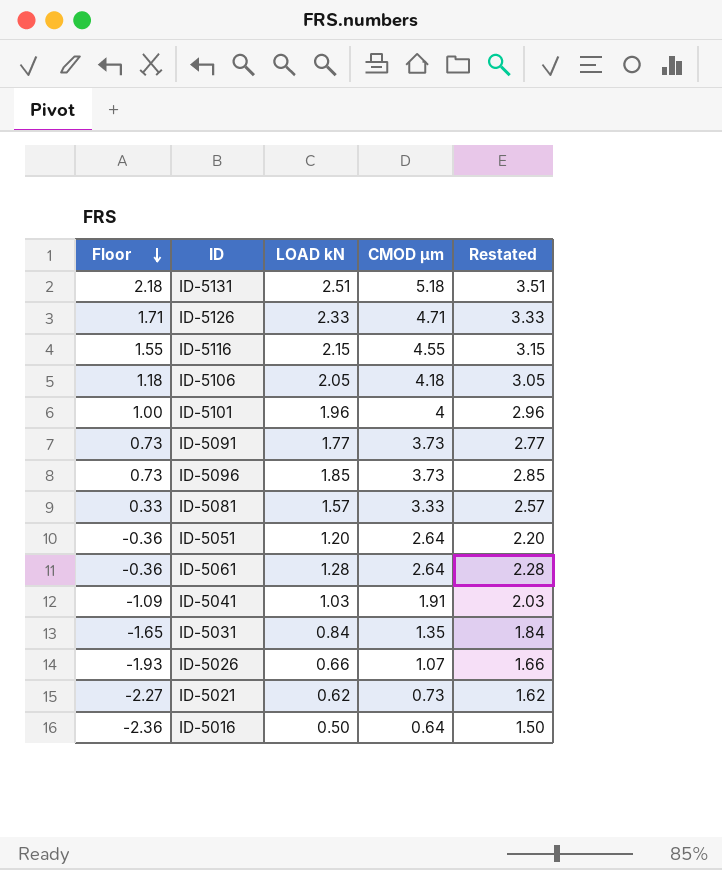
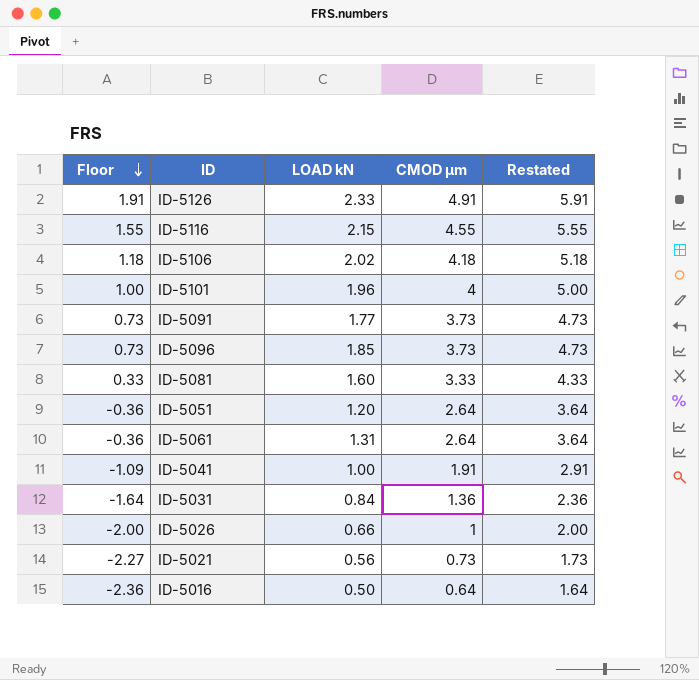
column Restated | formula: [LOAD kN] + 1 -> [CMOD μm] + 1
row ID-5131: 2.18 | 2.51 | 5.18 | 3.51 -> none
ID-5126 | Floor: 1.71 -> 1.91
ID-5126 | CMOD μm: 4.71 -> 4.91
ID-5106 | LOAD kN: 2.05 -> 2.02
ID-5081 | LOAD kN: 1.57 -> 1.60
ID-5061 | LOAD kN: 1.28 -> 1.31
ID-5041 | LOAD kN: 1.03 -> 1.00
ID-5031 | Floor: -1.65 -> -1.64
ID-5031 | CMOD μm: 1.35 -> 1.36
ID-5026 | Floor: -1.93 -> -2.00
ID-5026 | CMOD μm: 1.07 -> 1
ID-5021 | LOAD kN: 0.62 -> 0.56

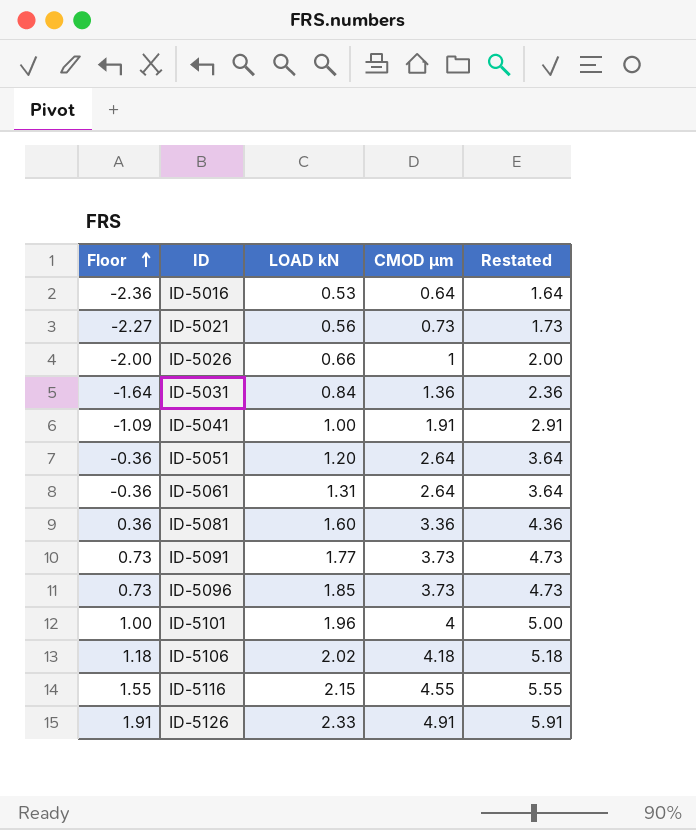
row order: Floor descending -> Floor ascending
ID-5016 | LOAD kN: 0.50 -> 0.53
ID-5081 | Floor: 0.33 -> 0.36
ID-5081 | CMOD μm: 3.33 -> 3.36
ID-5081 | Restated: 4.33 -> 4.36

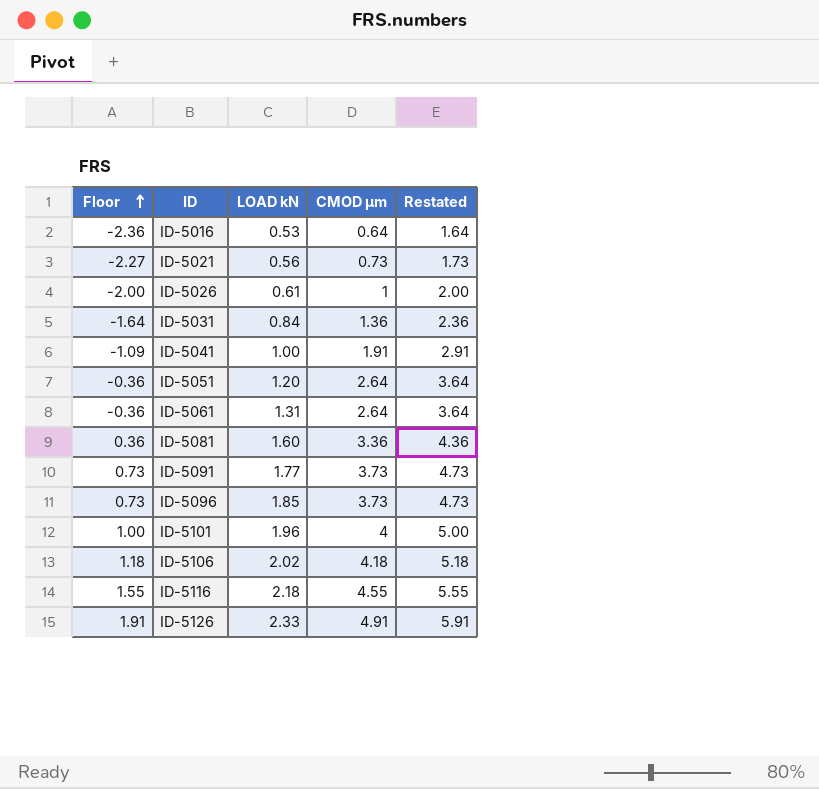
ID-5026 | LOAD kN: 0.66 -> 0.61
ID-5116 | LOAD kN: 2.15 -> 2.18

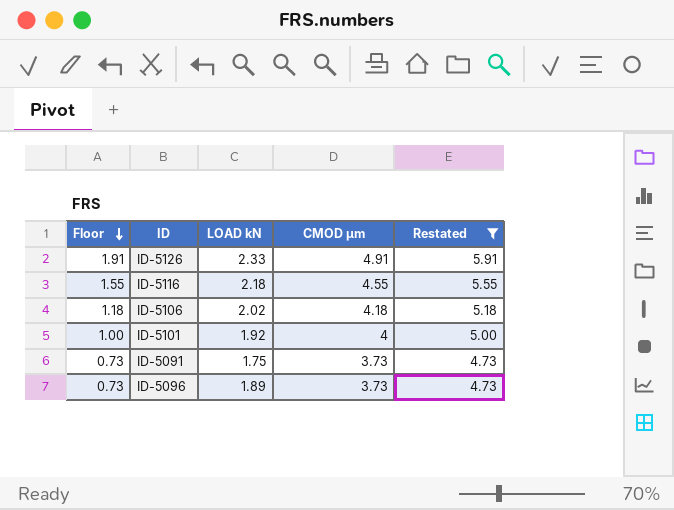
filter: none -> Restated >= 4.73
row order: Floor ascending -> Floor descending
ID-5101 | LOAD kN: 1.96 -> 1.92
ID-5091 | LOAD kN: 1.77 -> 1.75
ID-5096 | LOAD kN: 1.85 -> 1.89

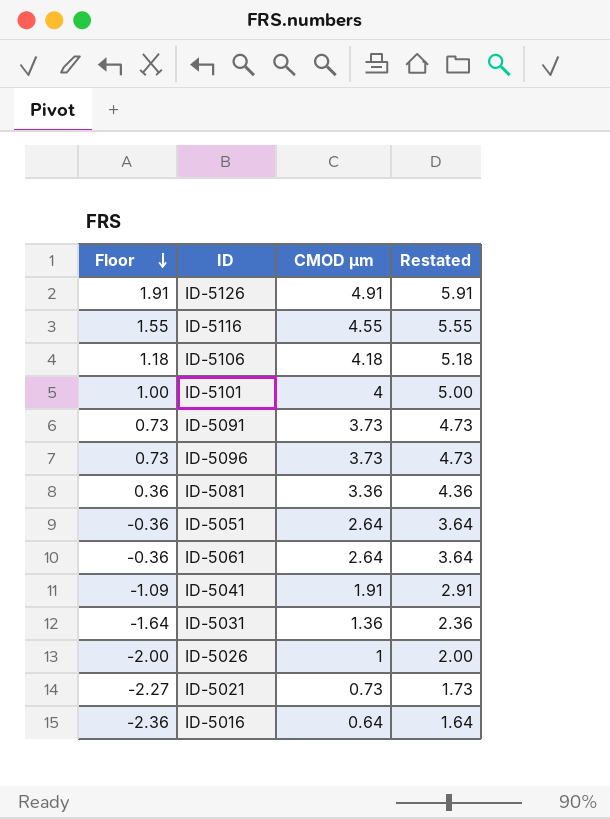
filter: Restated >= 4.73 -> none
column LOAD kN | position: 3 -> none

